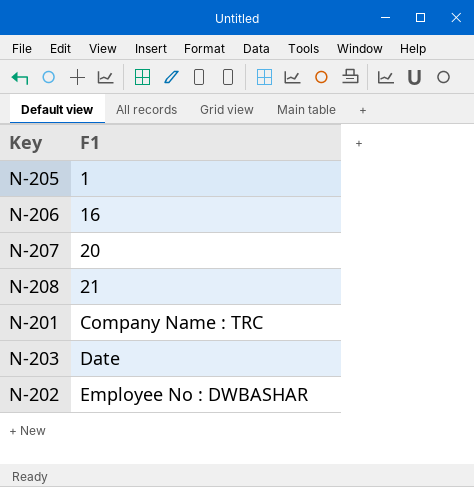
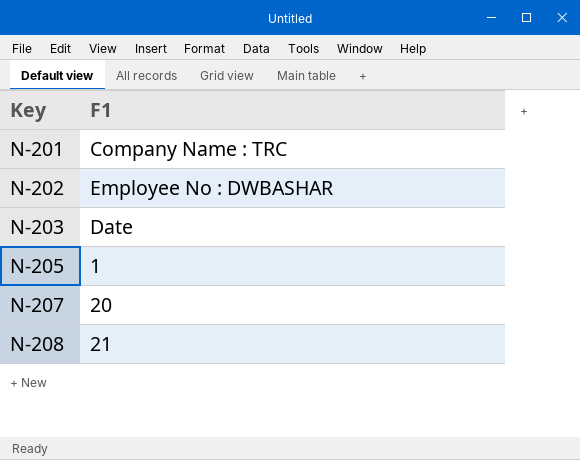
row order: F1 ascending -> Key ascending
row N-206: 16 -> none

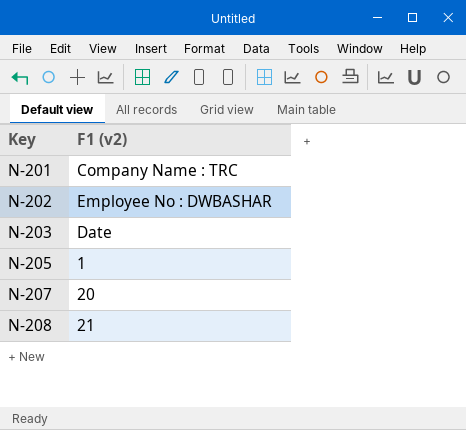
column name: F1 -> F1 (v2)

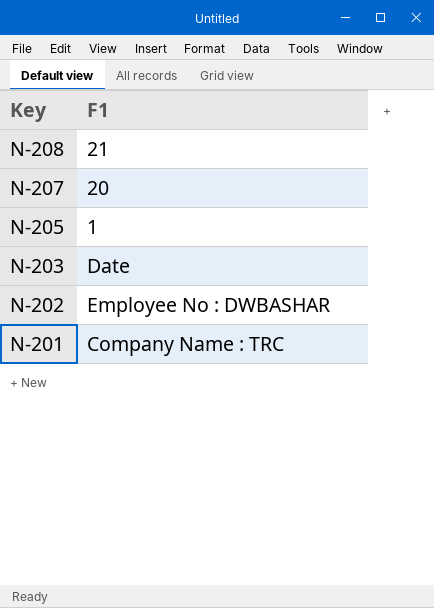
row order: Key ascending -> Key descending
column name: F1 (v2) -> F1

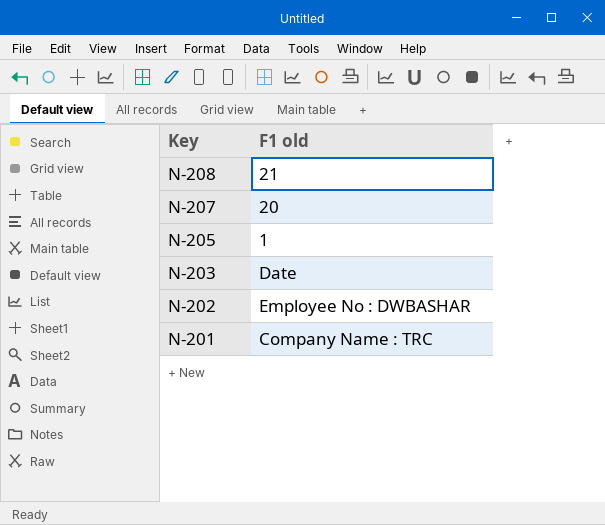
column name: F1 -> F1 old

